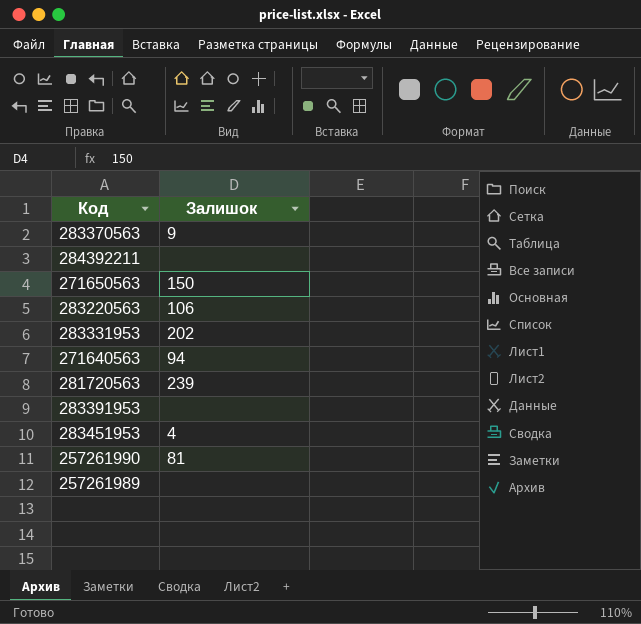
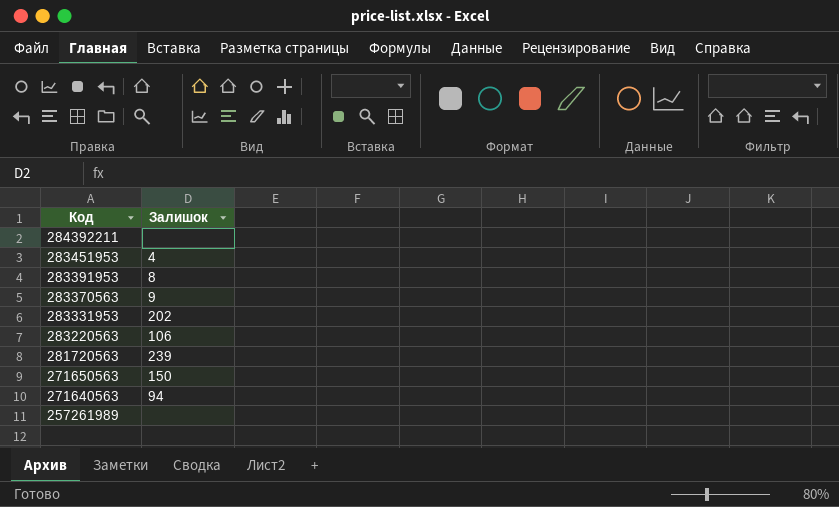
row order: none -> Код descending
row 257261990: 81 -> none
283391953 | Залишок: none -> 8

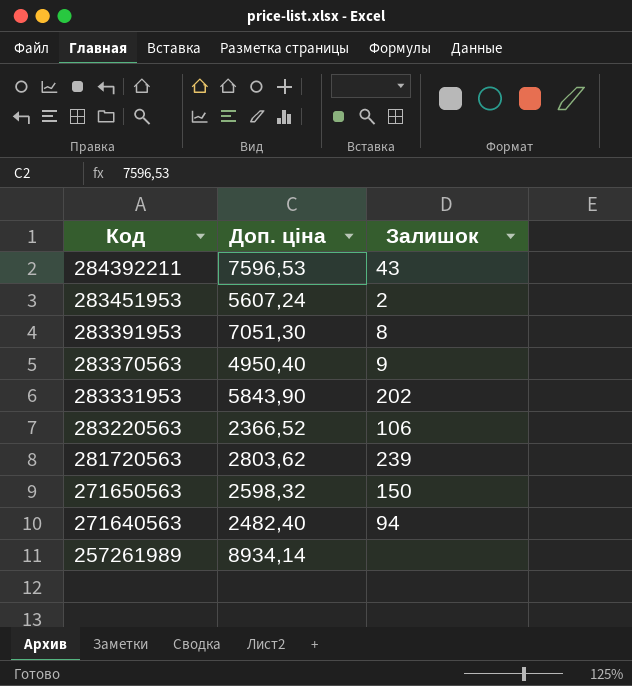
column Доп. ціна | position: none -> 2
284392211 | Залишок: none -> 43
283451953 | Залишок: 4 -> 2

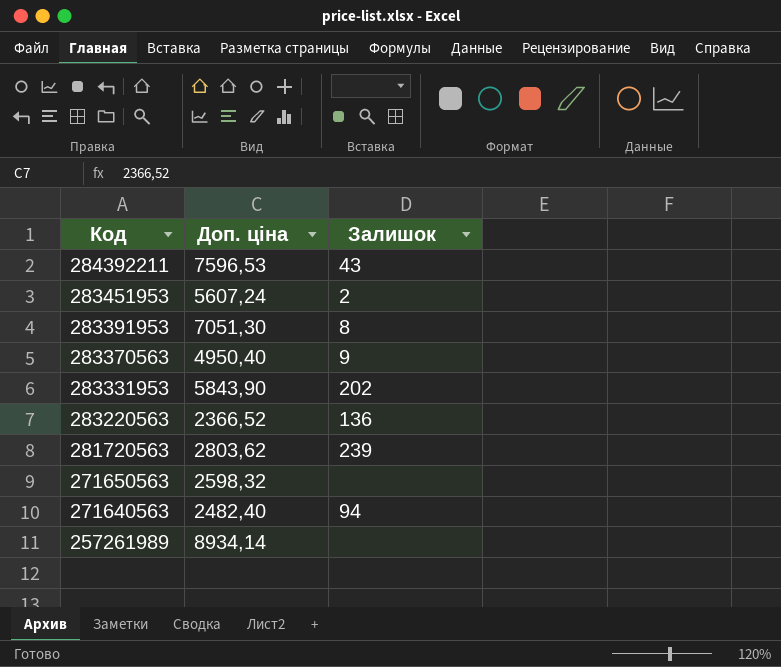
283220563 | Залишок: 106 -> 136
271650563 | Залишок: 150 -> none

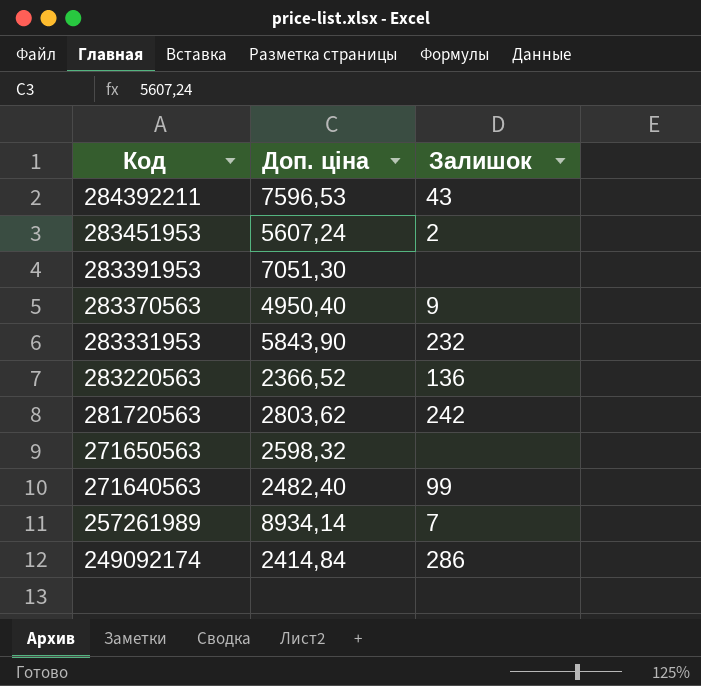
283391953 | Залишок: 8 -> none
283331953 | Залишок: 202 -> 232
281720563 | Залишок: 239 -> 242
271640563 | Залишок: 94 -> 99
257261989 | Залишок: none -> 7
row 249092174: none -> 2414,84 | 286

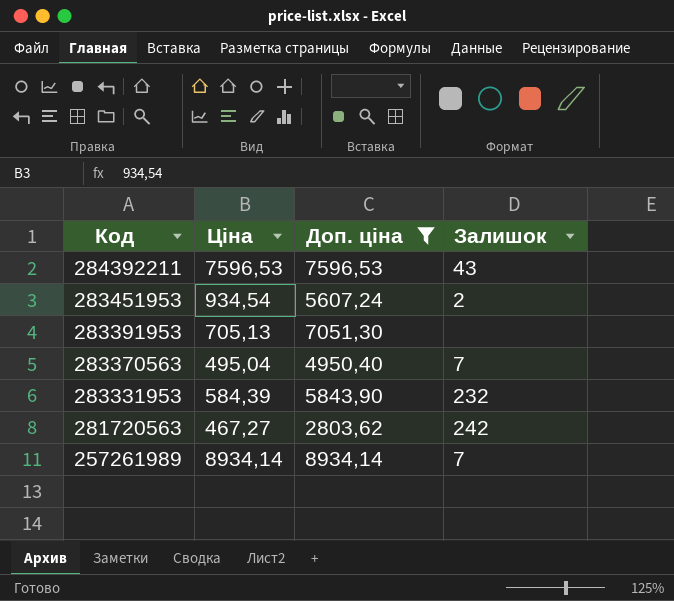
filter: none -> Доп. ціна >= 2803,62
column Ціна | position: none -> 2
283370563 | Залишок: 9 -> 7

